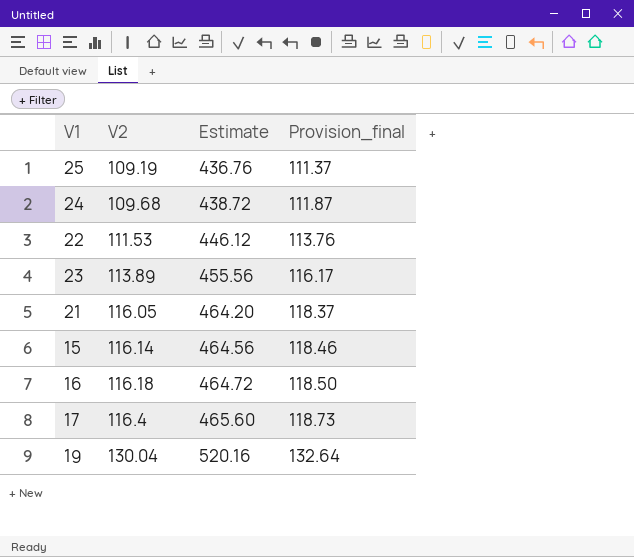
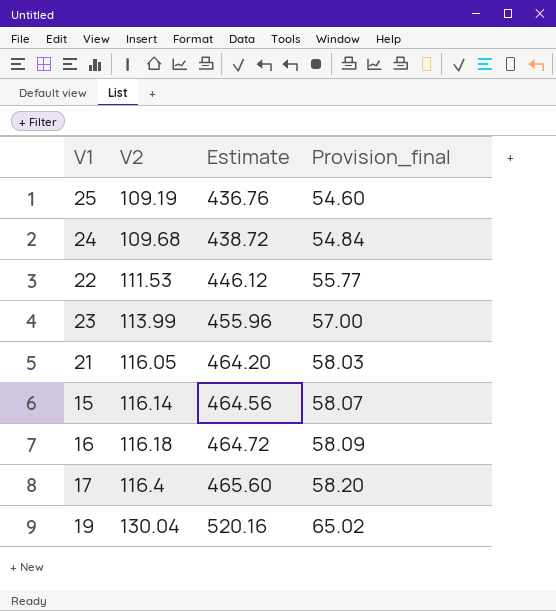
column Provision_final | formula: [V2] * 1.02 -> [V2] * 0.5
23 | V2: 113.89 -> 113.99
23 | Estimate: 455.56 -> 455.96

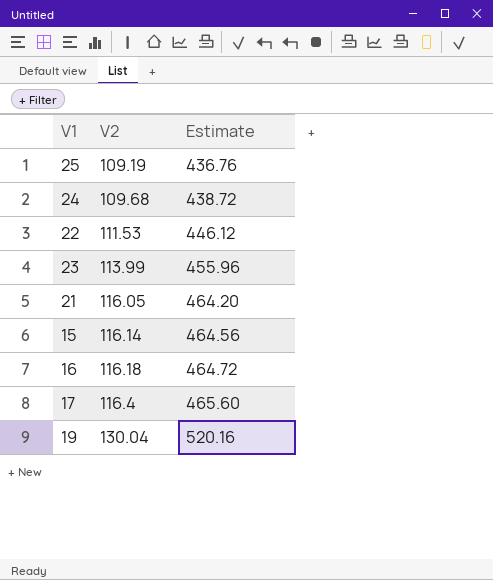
column Provision_final | formula: [V2] * 0.5 -> none

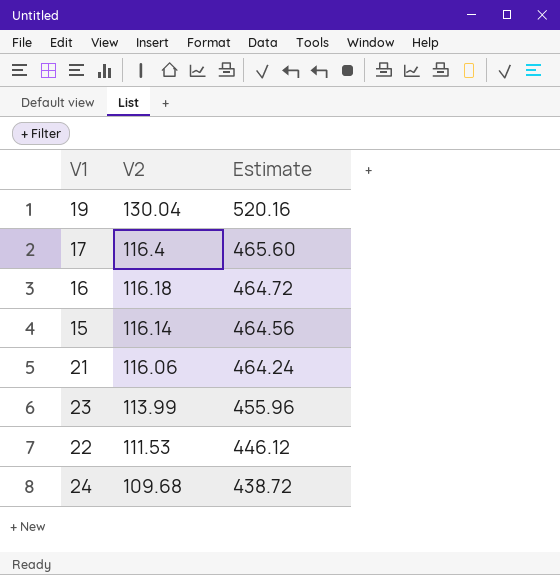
row order: V2 ascending -> V2 descending
row 25: 109.19 | 436.76 -> none
21 | V2: 116.05 -> 116.06
21 | Estimate: 464.20 -> 464.24

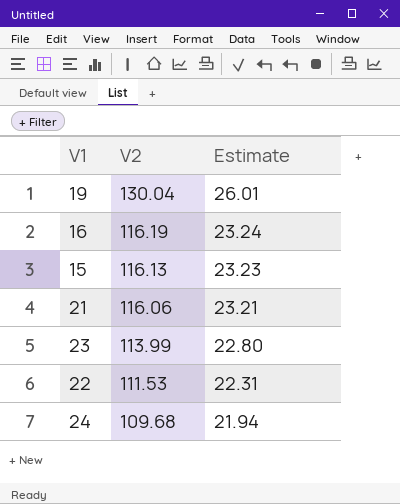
column Estimate | formula: [V2] * 4 -> [V2] * 0.2
row 17: 116.4 | 465.60 -> none
16 | V2: 116.18 -> 116.19
15 | V2: 116.14 -> 116.13

